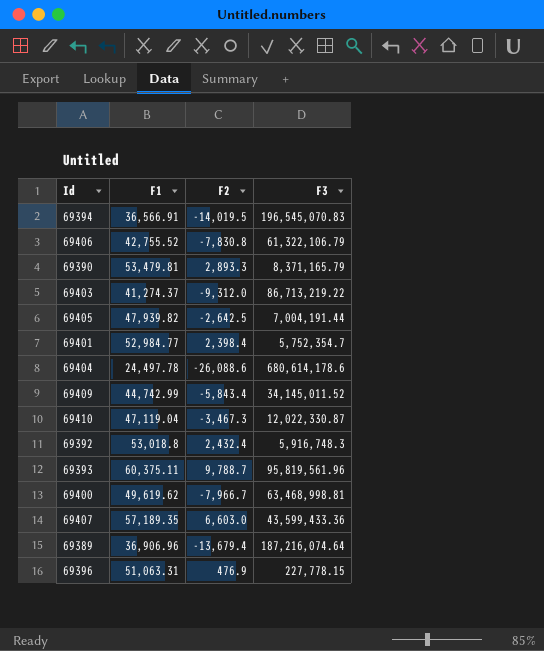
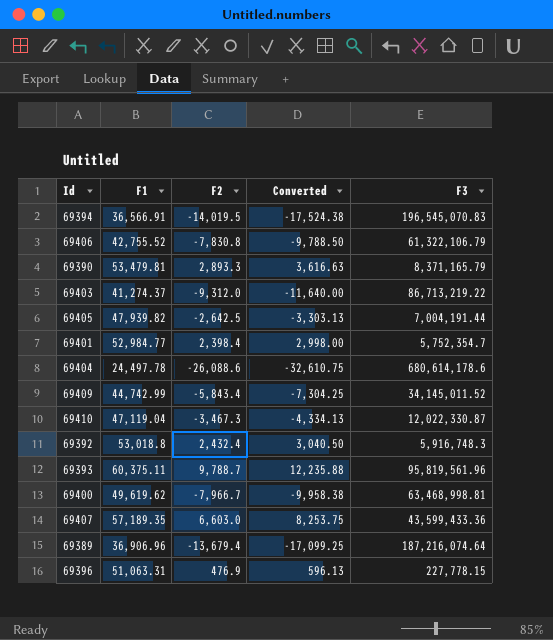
column Converted | formula: none -> [F2] * 1.25

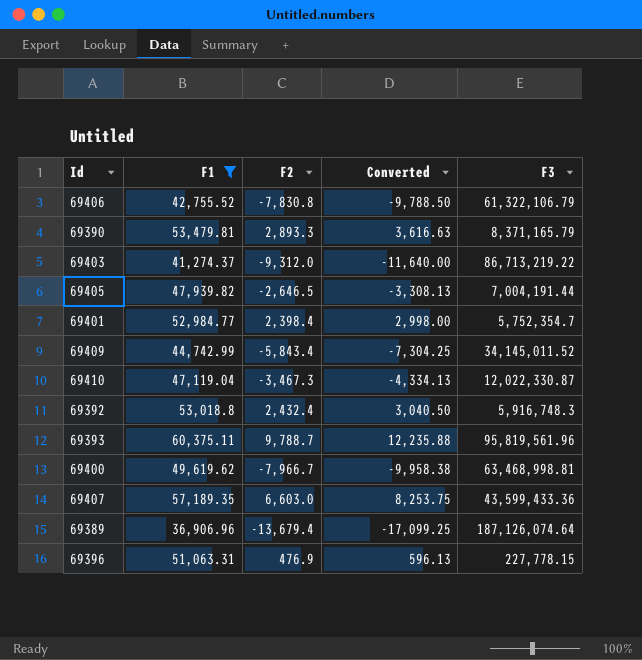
filter: none -> F1 >= 36,906.96
69405 | F2: -2,642.5 -> -2,646.5
69405 | Converted: -3,303.13 -> -3,308.13
69389 | F3: 187,216,074.64 -> 187,126,074.64

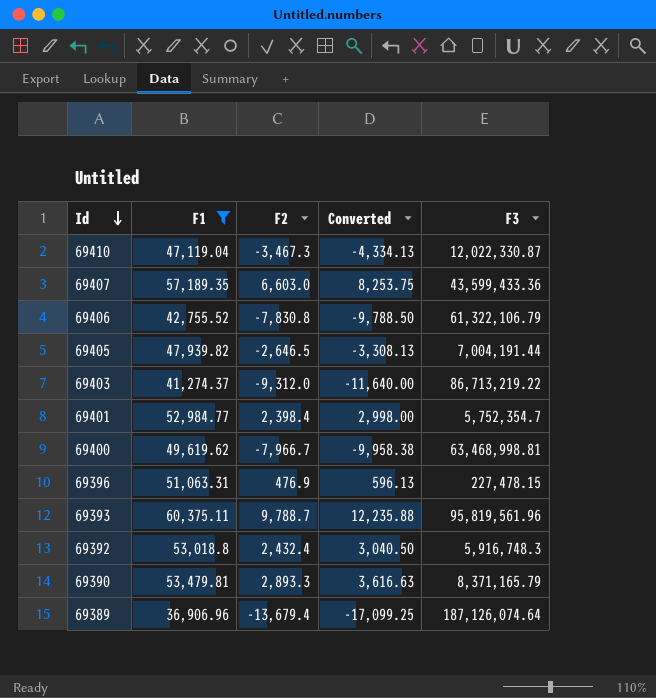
row order: none -> Id descending
row 69409: 44,742.99 | -5,843.4 | -7,304.25 | 34,145,011.52 -> none
69396 | F3: 227,778.15 -> 227,478.15

